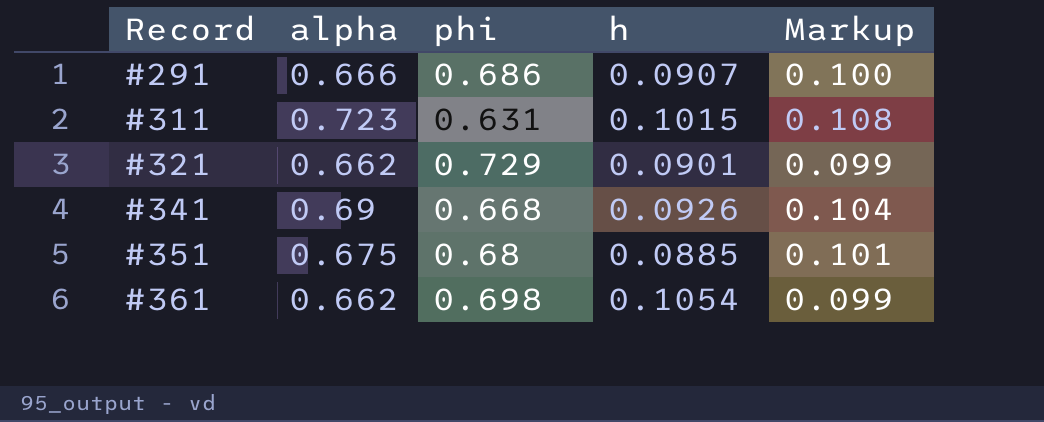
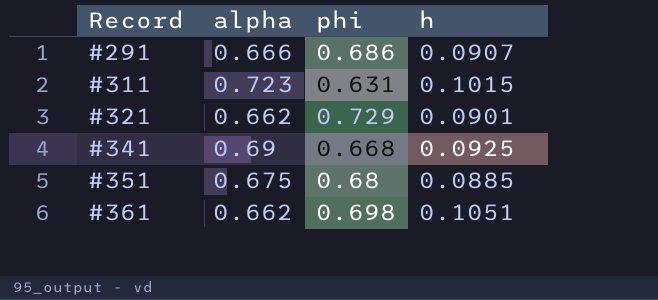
column Markup | formula: [alpha] * 0.15 -> none
#341 | h: 0.0926 -> 0.0925
#361 | h: 0.1054 -> 0.1051

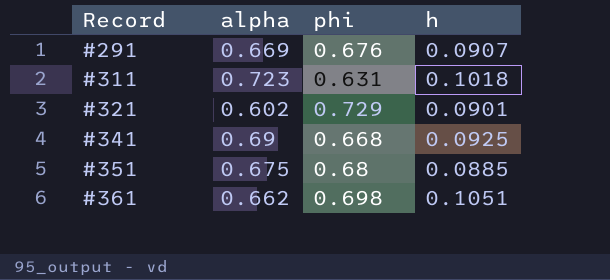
#291 | alpha: 0.666 -> 0.669
#291 | phi: 0.686 -> 0.676
#311 | h: 0.1015 -> 0.1018
#321 | alpha: 0.662 -> 0.602

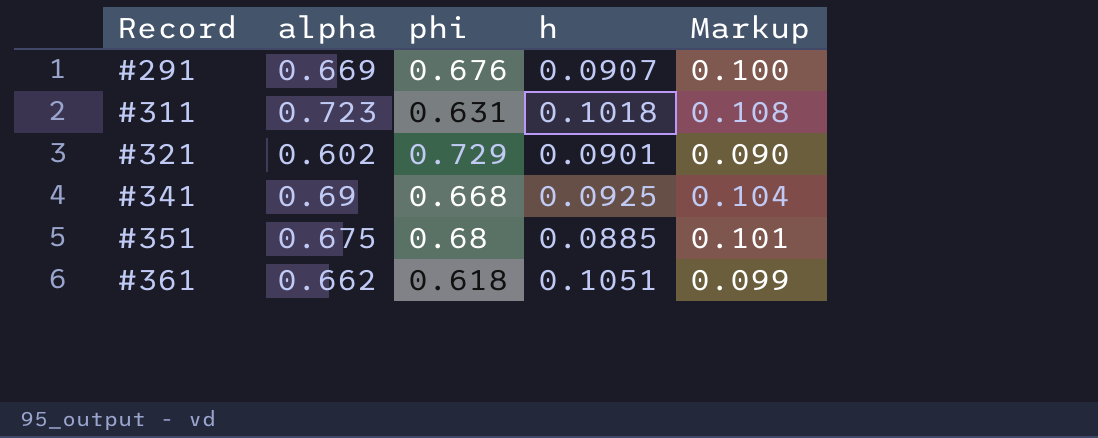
column Markup | formula: none -> [alpha] * 0.15
#361 | phi: 0.698 -> 0.618

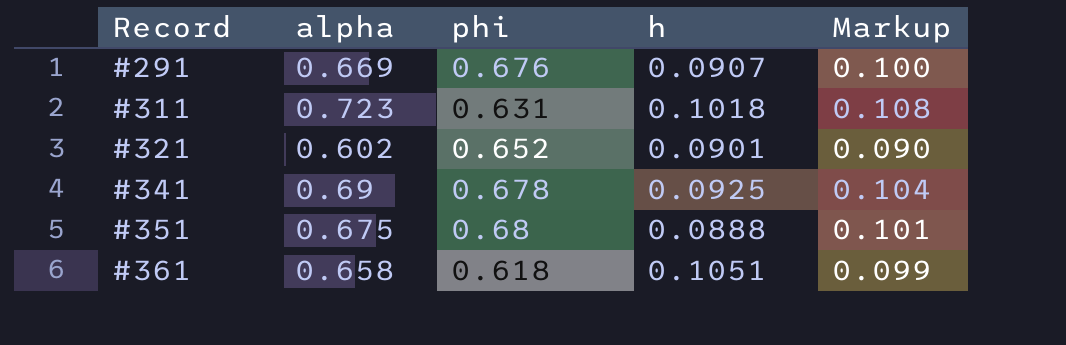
#321 | phi: 0.729 -> 0.652
#341 | phi: 0.668 -> 0.678
#351 | h: 0.0885 -> 0.0888
#361 | alpha: 0.662 -> 0.658

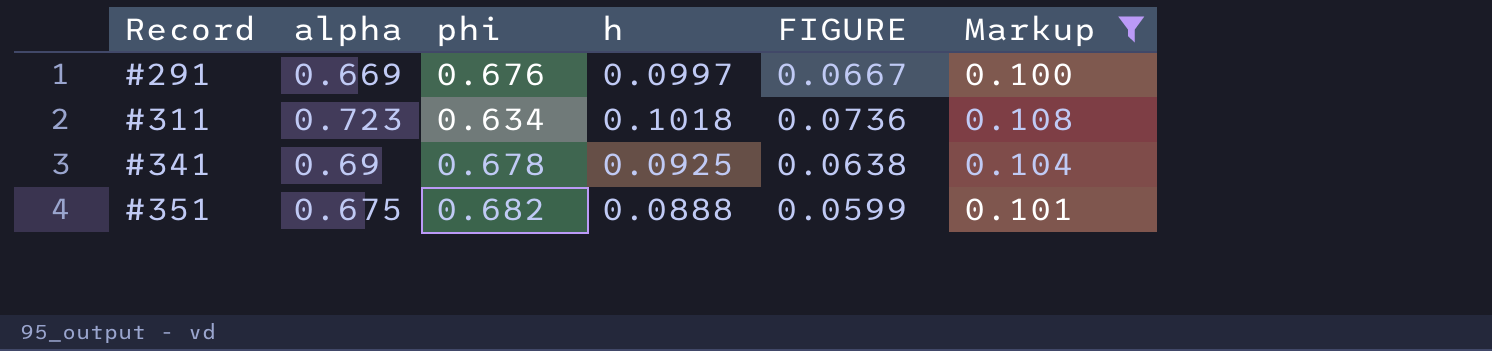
filter: none -> Markup >= 0.100
column FIGURE | formula: none -> [alpha] * [h]
#291 | h: 0.0907 -> 0.0997
#311 | phi: 0.631 -> 0.634
#351 | phi: 0.68 -> 0.682

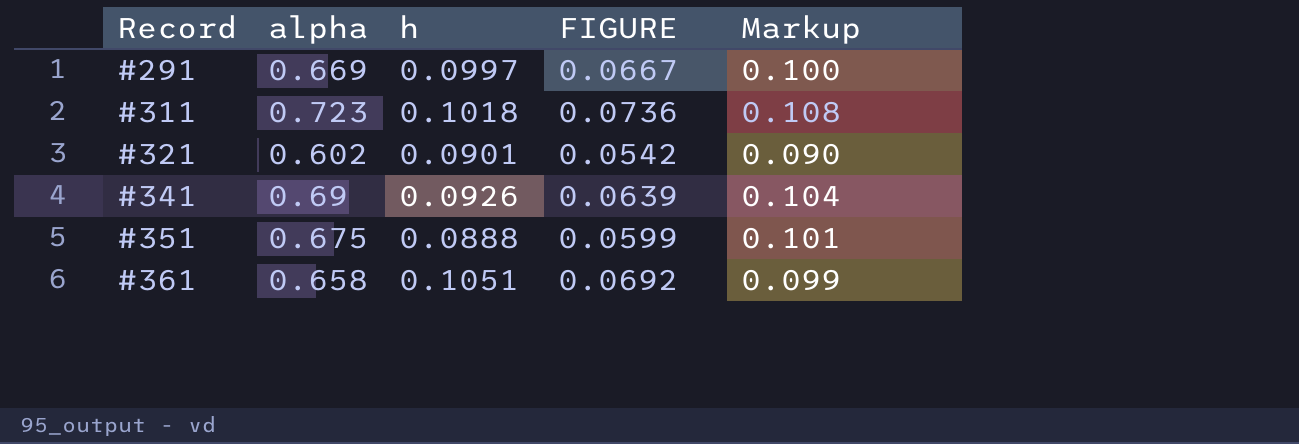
filter: Markup >= 0.100 -> none
column phi | position: 3 -> none
#341 | h: 0.0925 -> 0.0926
#341 | FIGURE: 0.0638 -> 0.0639

